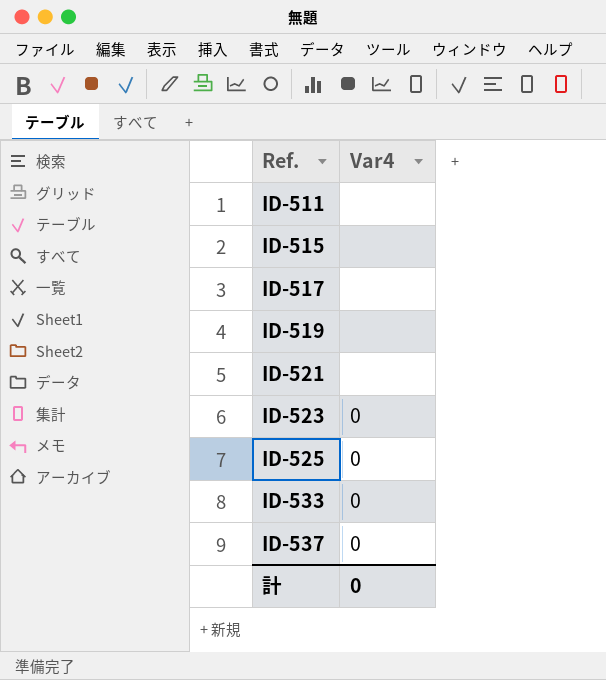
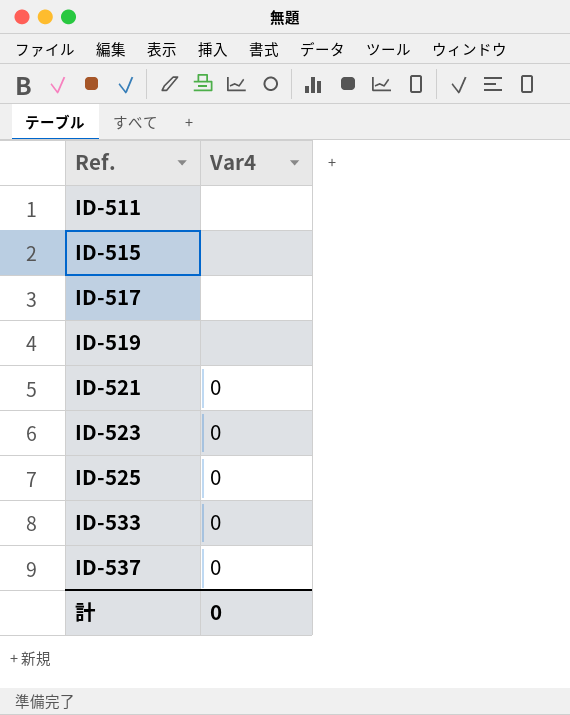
ID-521 | Var4: none -> 0

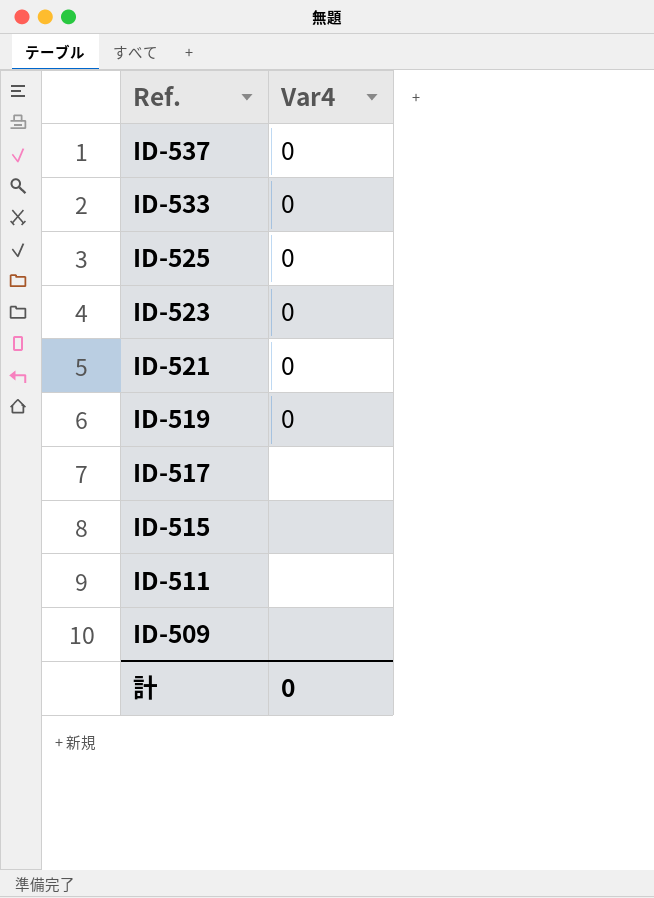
row order: Ref. ascending -> Ref. descending
ID-519 | Var4: none -> 0
row ID-509: none -> none

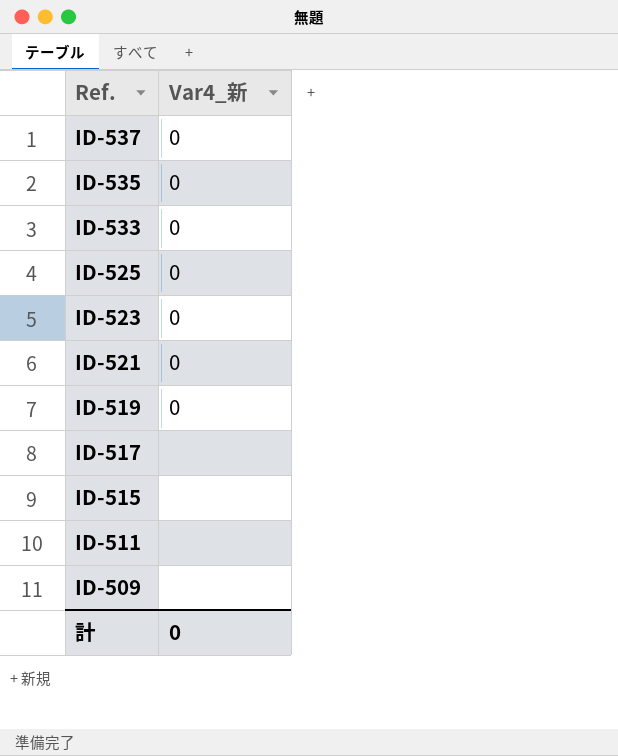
column name: Var4 -> Var4_新
row ID-535: none -> 0

